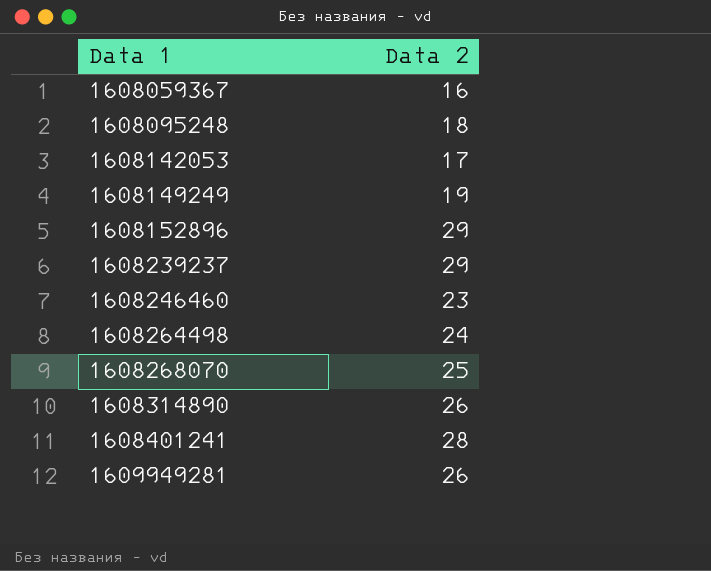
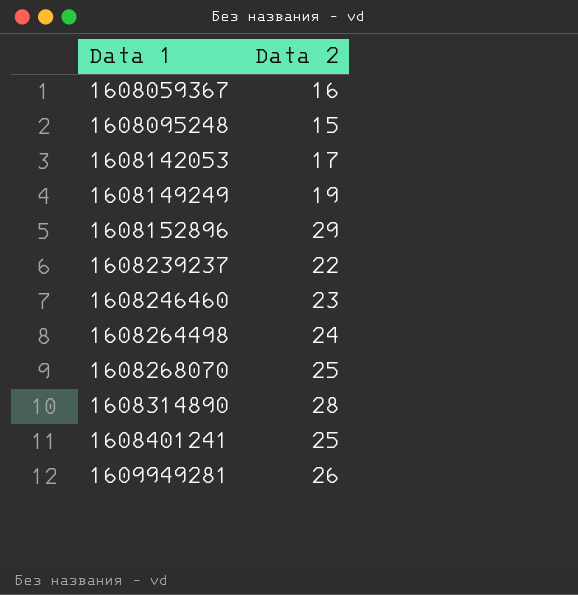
1608095248 | Data 2: 18 -> 15
1608239237 | Data 2: 29 -> 22
1608314890 | Data 2: 26 -> 28
1608401241 | Data 2: 28 -> 25

